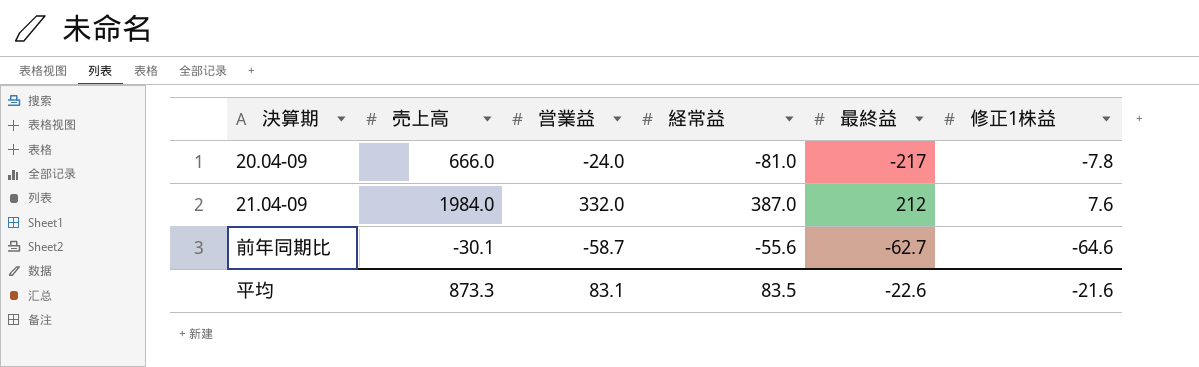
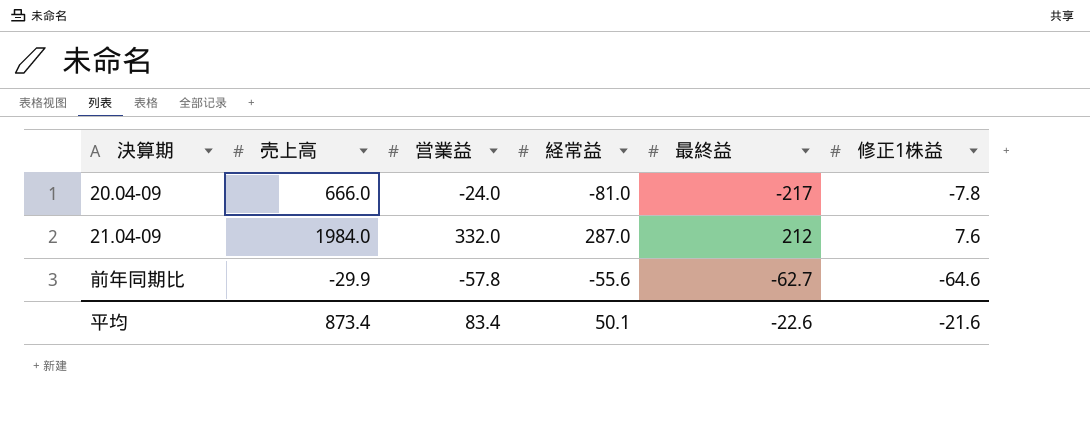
21.04-09 | 経常益: 387.0 -> 287.0
前年同期比 | 売上高: -30.1 -> -29.9
前年同期比 | 営業益: -58.7 -> -57.8
平均 | 売上高: 873.3 -> 873.4
平均 | 営業益: 83.1 -> 83.4
平均 | 経常益: 83.5 -> 50.1

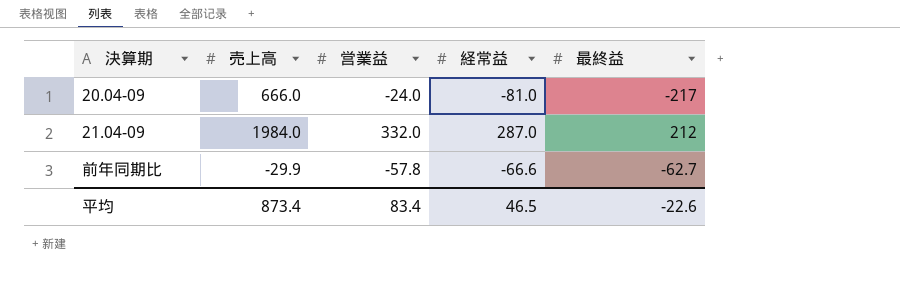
column 修正1株益 | position: 6 -> none
前年同期比 | 経常益: -55.6 -> -66.6
平均 | 経常益: 50.1 -> 46.5

